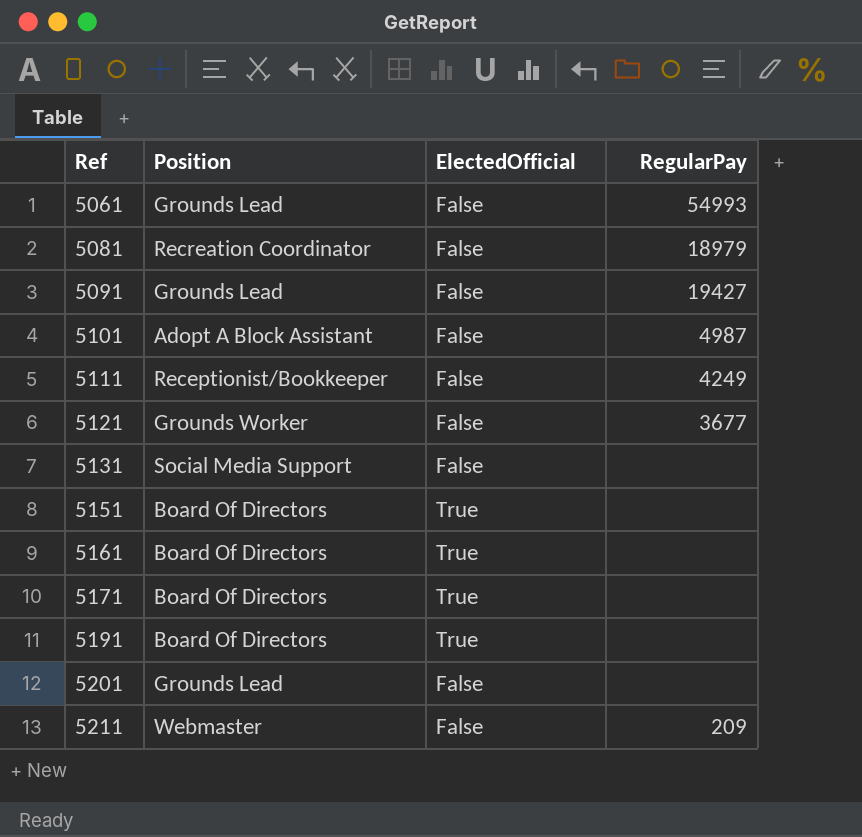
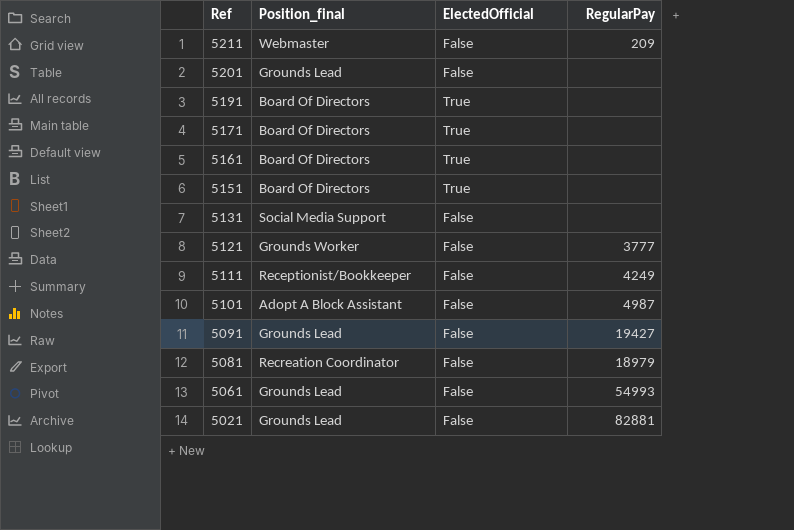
row order: Ref ascending -> Ref descending
column name: Position -> Position_final
5121 | RegularPay: 3677 -> 3777
row 5021: none -> Grounds Lead | False | 82881

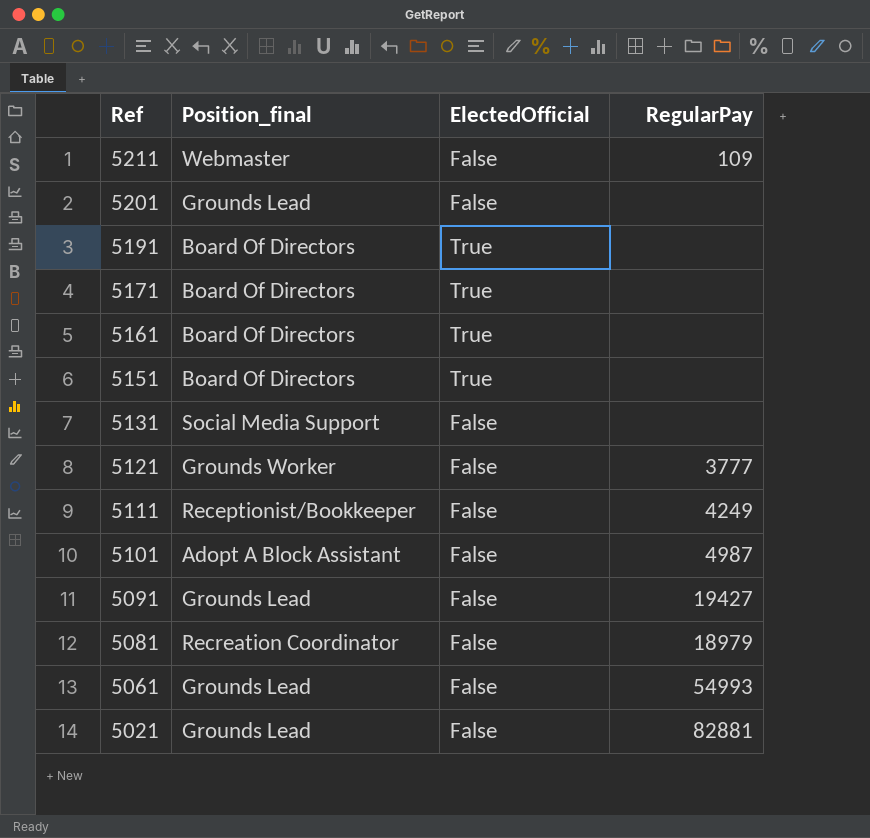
5211 | RegularPay: 209 -> 109

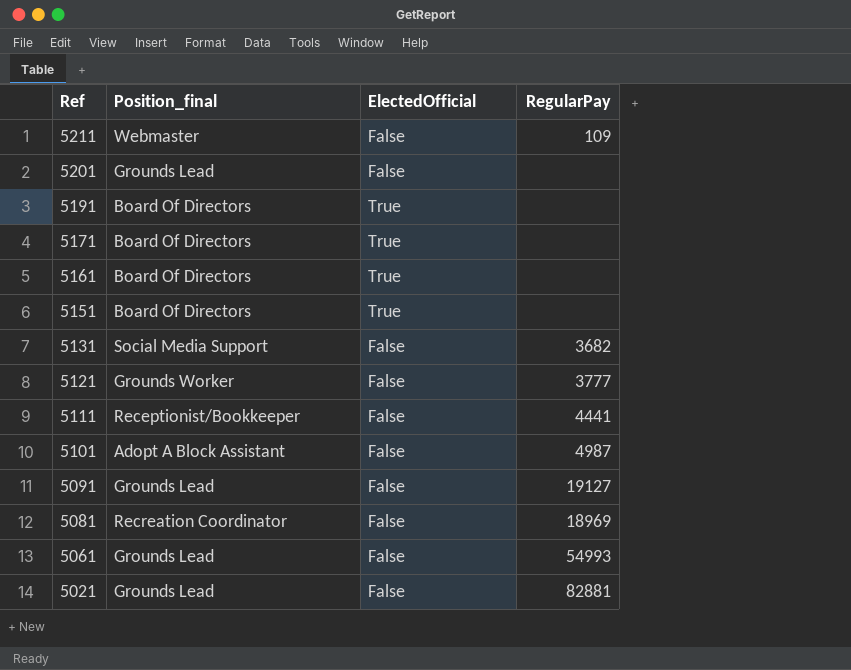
5131 | RegularPay: none -> 3682
5111 | RegularPay: 4249 -> 4441
5091 | RegularPay: 19427 -> 19127
5081 | RegularPay: 18979 -> 18969

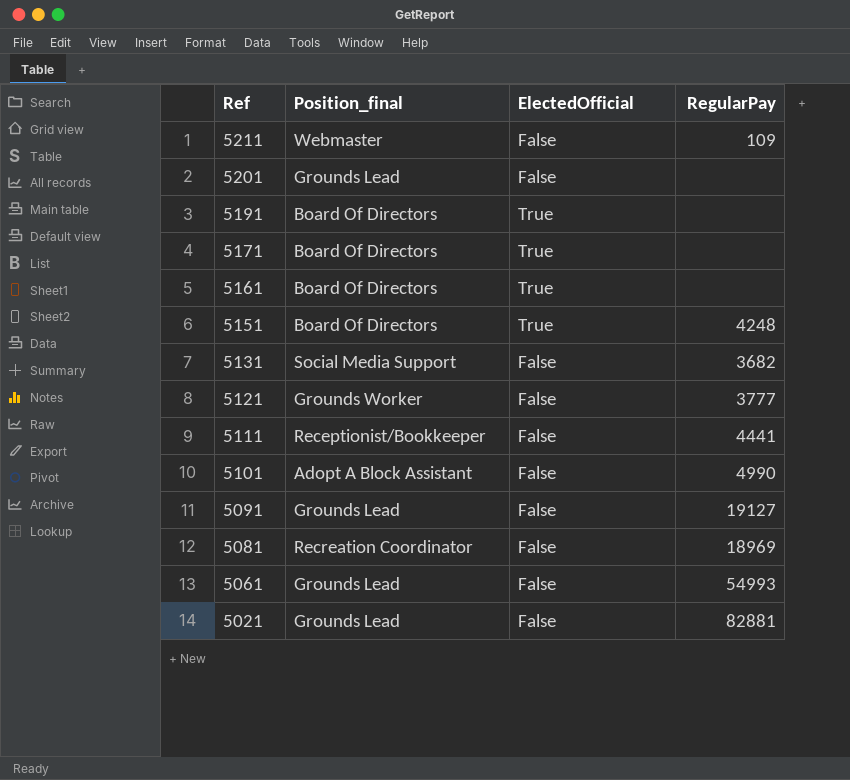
5151 | RegularPay: none -> 4248
5101 | RegularPay: 4987 -> 4990

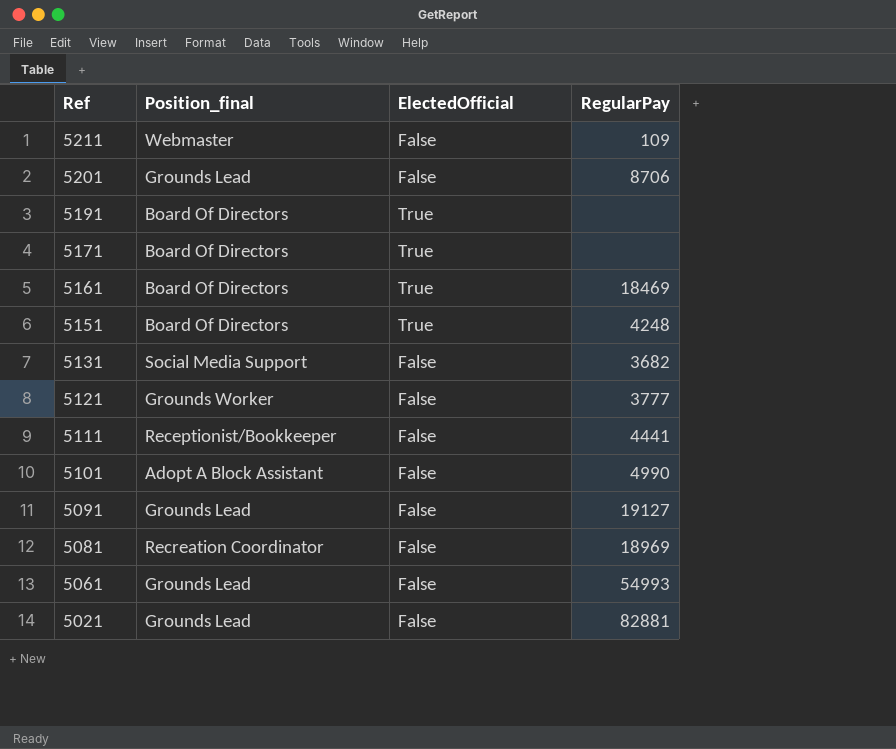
5201 | RegularPay: none -> 8706
5161 | RegularPay: none -> 18469

